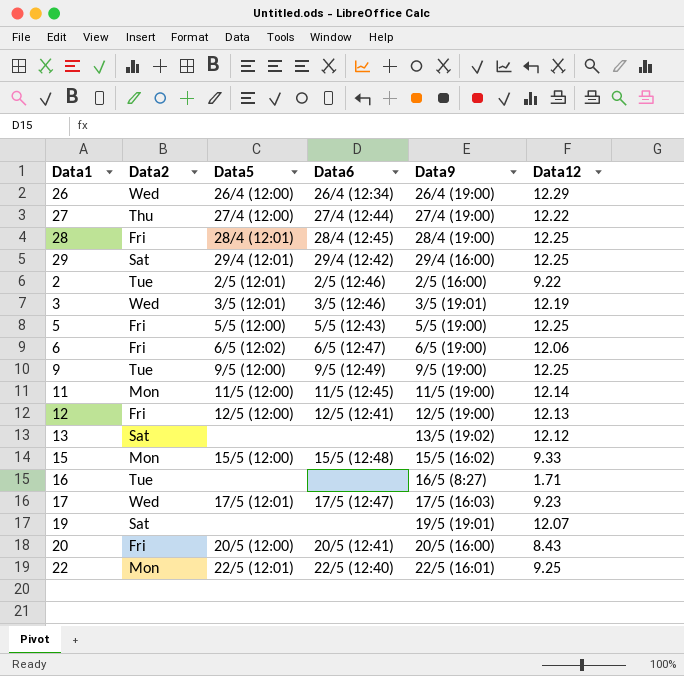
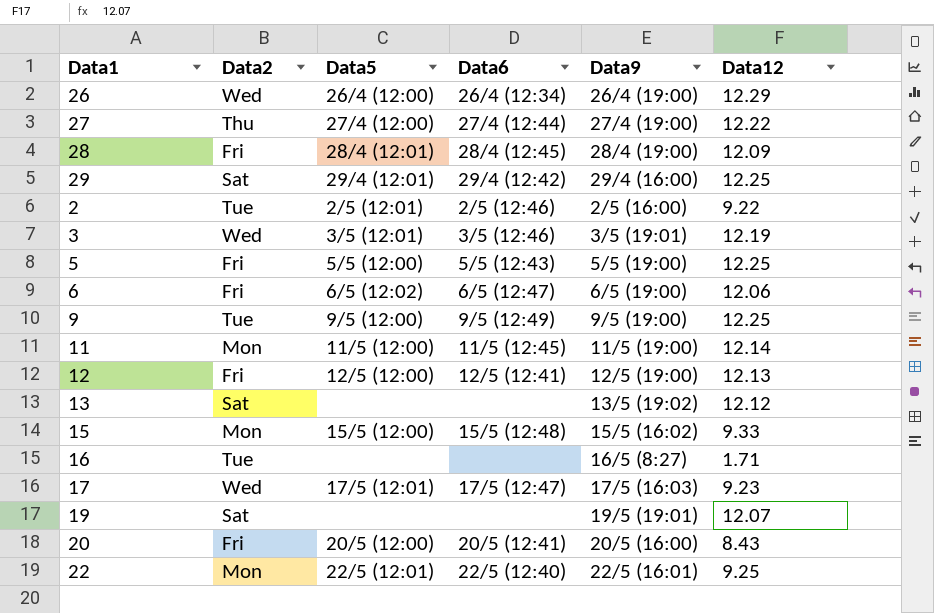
28 | Data12: 12.25 -> 12.09

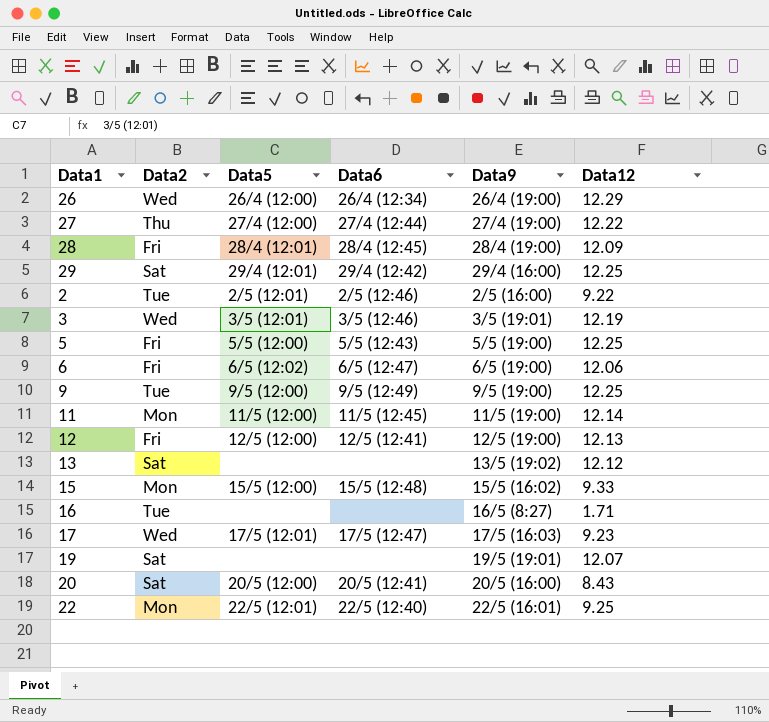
20 | Data2: Fri -> Sat

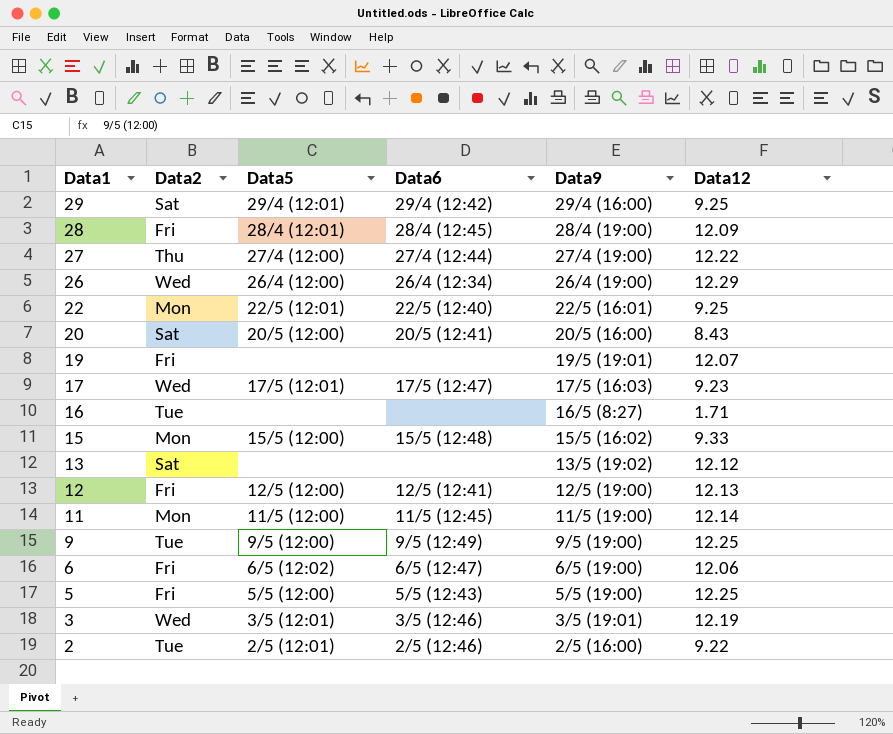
row order: none -> Data1 descending
29 | Data12: 12.25 -> 9.25
19 | Data2: Sat -> Fri

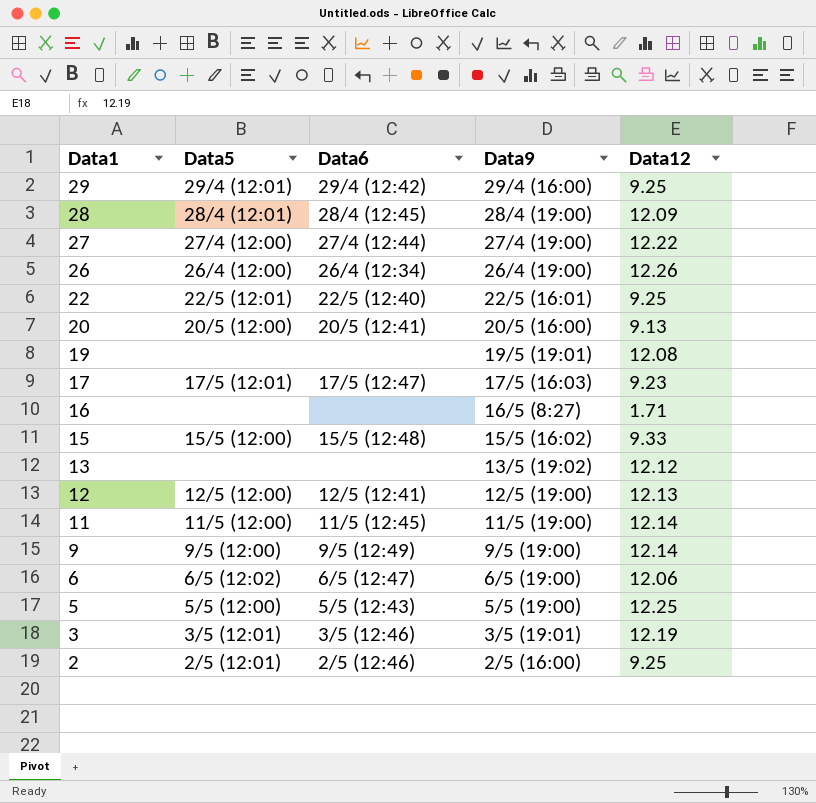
column Data2 | position: 2 -> none
26 | Data12: 12.29 -> 12.26
20 | Data12: 8.43 -> 9.13
19 | Data12: 12.07 -> 12.08
9 | Data12: 12.25 -> 12.14
2 | Data12: 9.22 -> 9.25

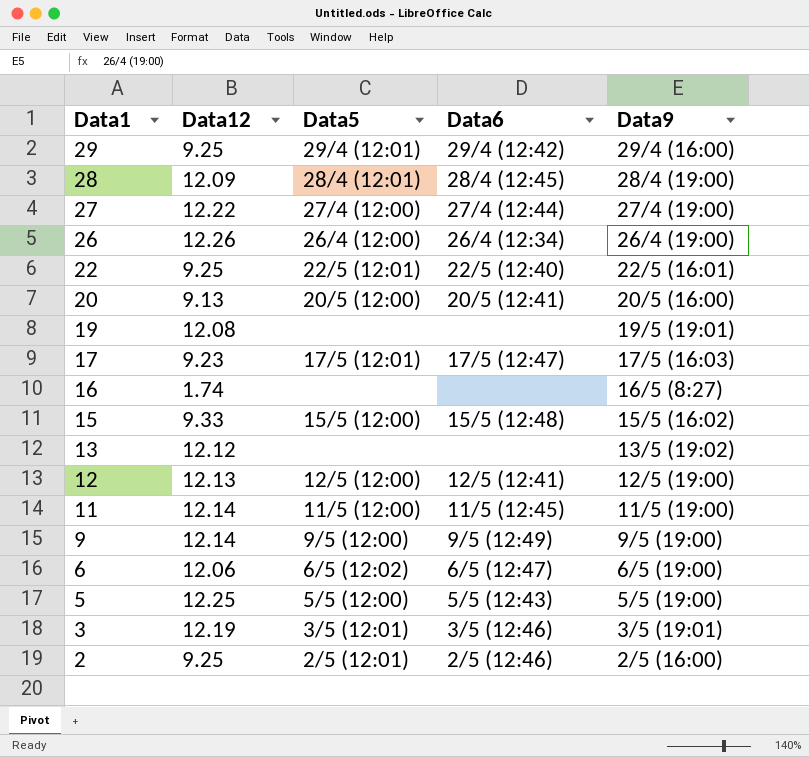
column Data12 | position: 5 -> 2
16 | Data12: 1.71 -> 1.74

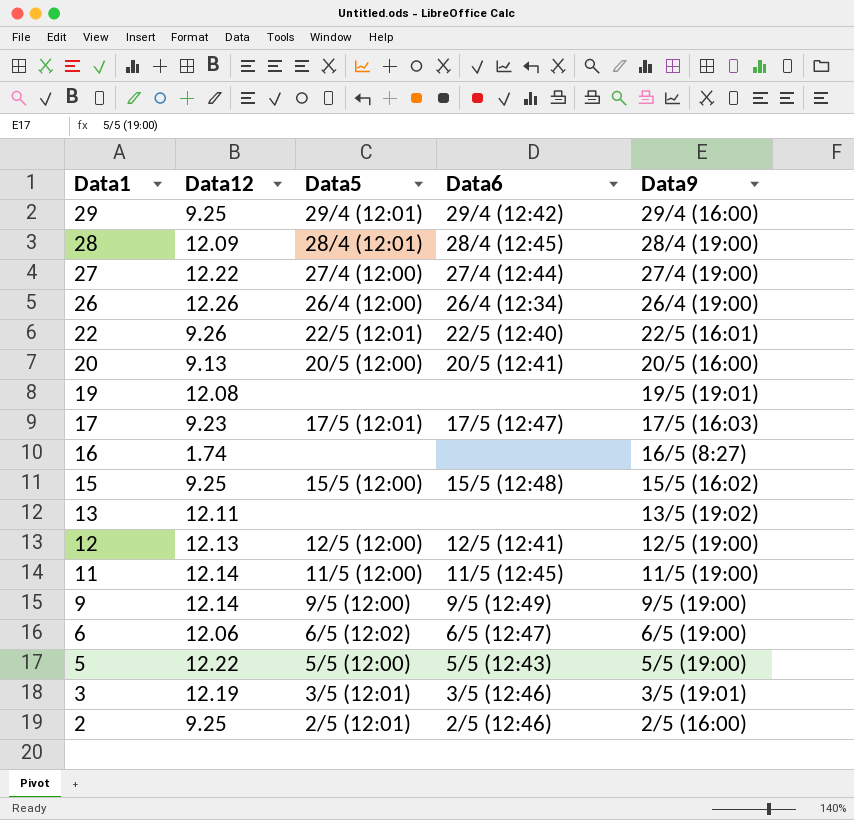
22 | Data12: 9.25 -> 9.26
15 | Data12: 9.33 -> 9.25
13 | Data12: 12.12 -> 12.11
5 | Data12: 12.25 -> 12.22

